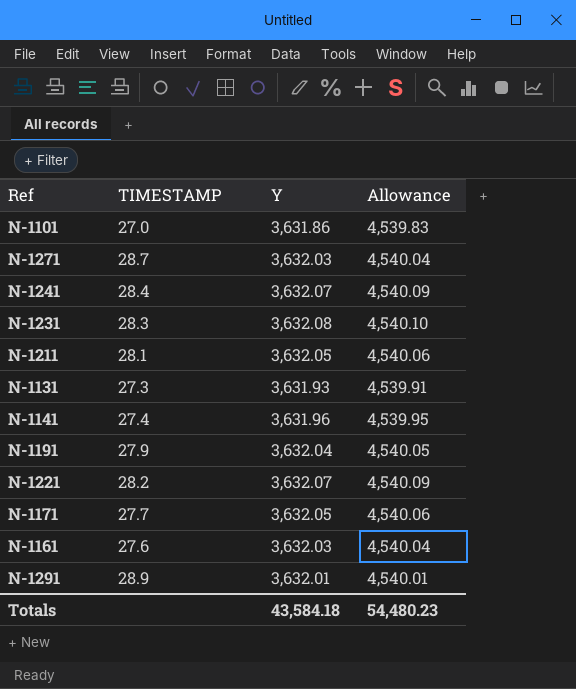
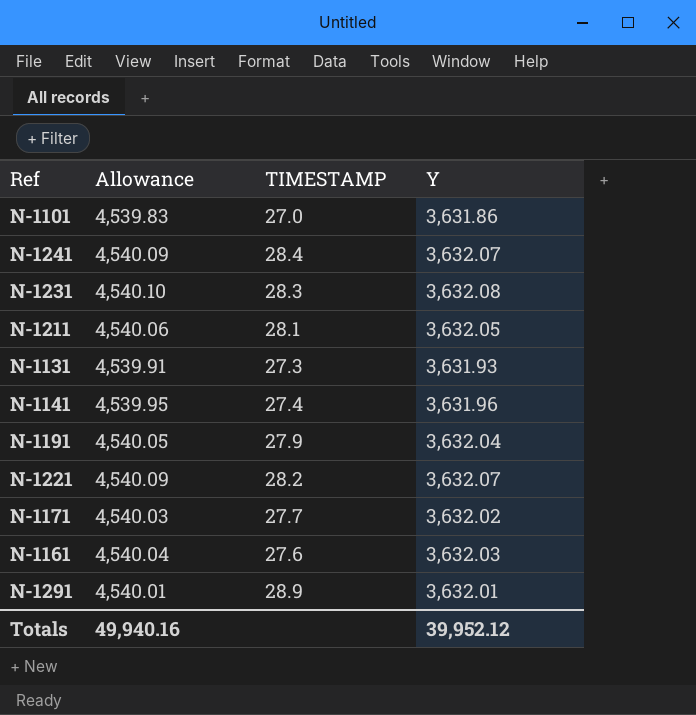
column Allowance | position: 4 -> 2
row N-1271: 28.7 | 3,632.03 | 4,540.04 -> none
N-1171 | Allowance: 4,540.06 -> 4,540.03
N-1171 | Y: 3,632.05 -> 3,632.02
Totals | Allowance: 54,480.23 -> 49,940.16
Totals | Y: 43,584.18 -> 39,952.12

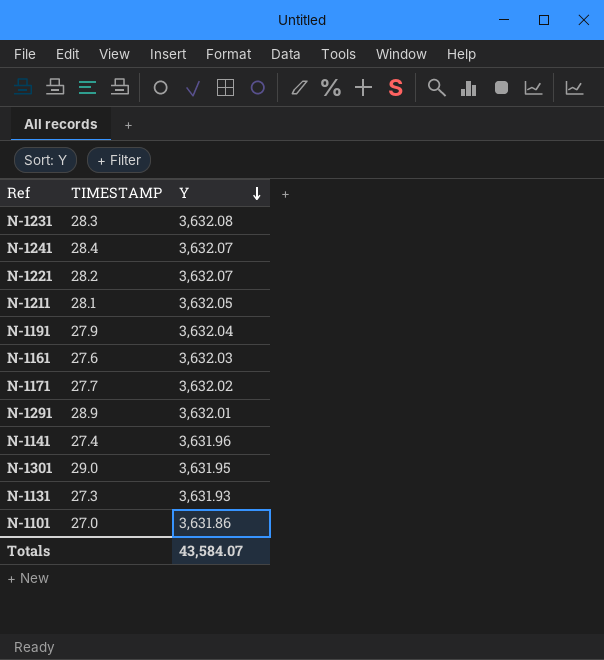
row order: none -> Y descending
column Allowance | formula: [Y] * 1.25 -> none
row N-1301: none -> 29.0 | 3,631.95
Totals | Y: 39,952.12 -> 43,584.07

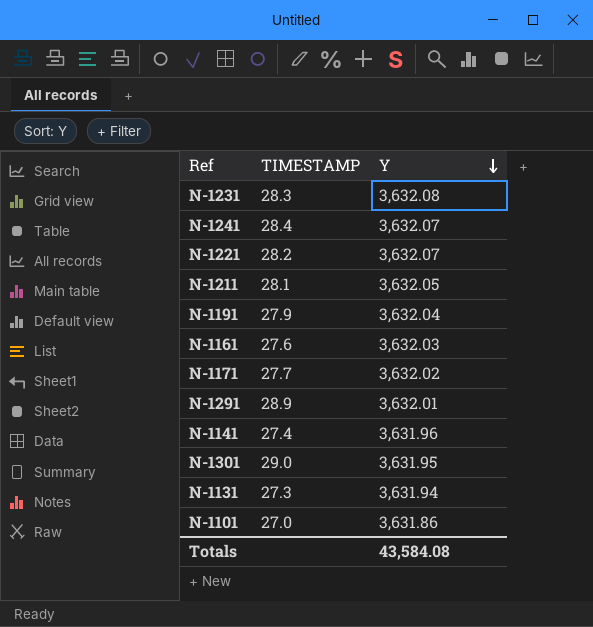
N-1131 | Y: 3,631.93 -> 3,631.94
Totals | Y: 43,584.07 -> 43,584.08

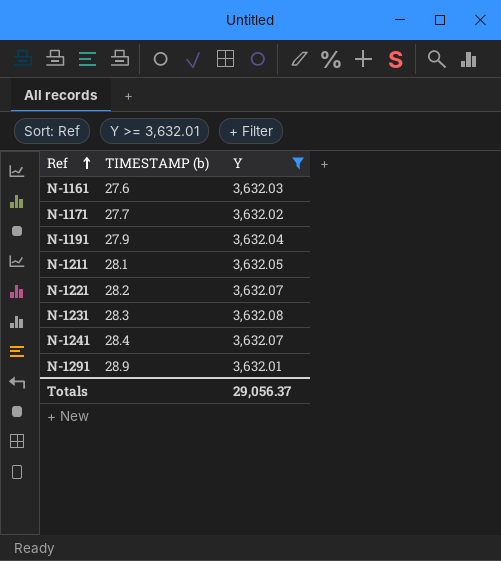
filter: none -> Y >= 3,632.01
row order: Y descending -> Ref ascending
column name: TIMESTAMP -> TIMESTAMP (b)
Totals | Y: 43,584.08 -> 29,056.37

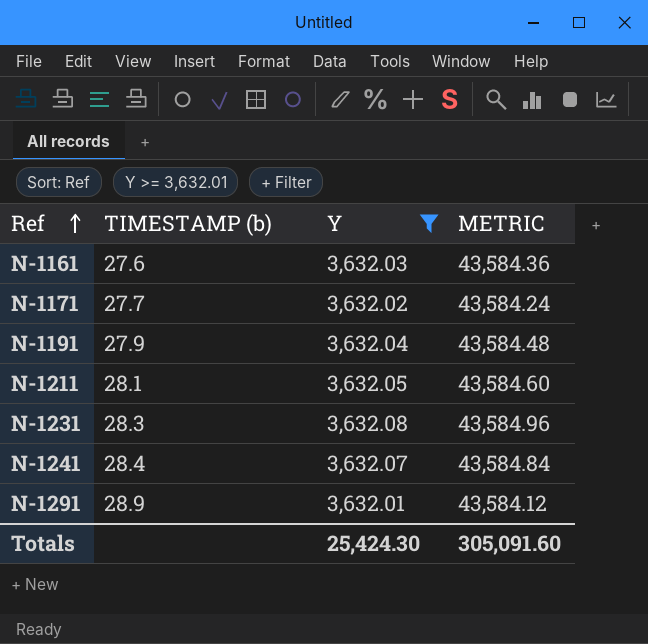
column METRIC | formula: none -> [Y] * 12
row N-1221: 28.2 | 3,632.07 -> none
Totals | Y: 29,056.37 -> 25,424.30

